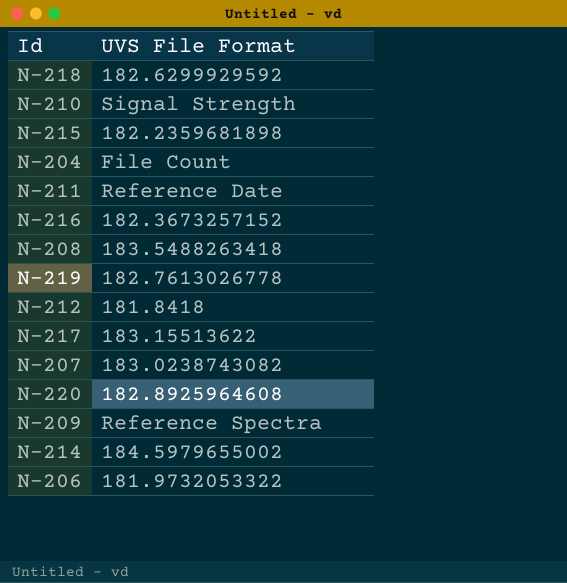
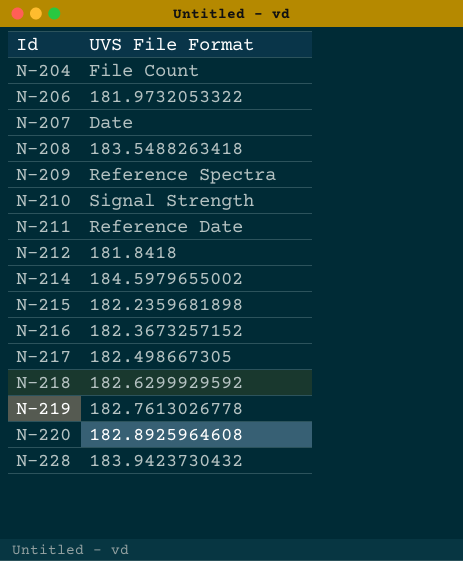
row order: none -> Id ascending
N-207 | UVS File Format: 183.0238743082 -> Date
N-217 | UVS File Format: 183.15513622 -> 182.498667305
row N-228: none -> 183.9423730432

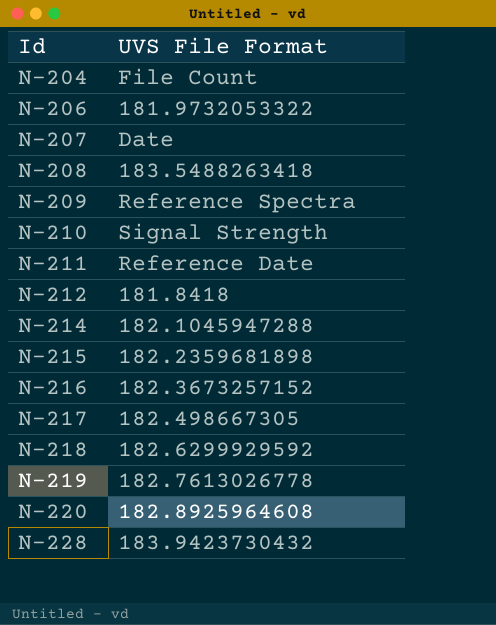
N-214 | UVS File Format: 184.5979655002 -> 182.1045947288

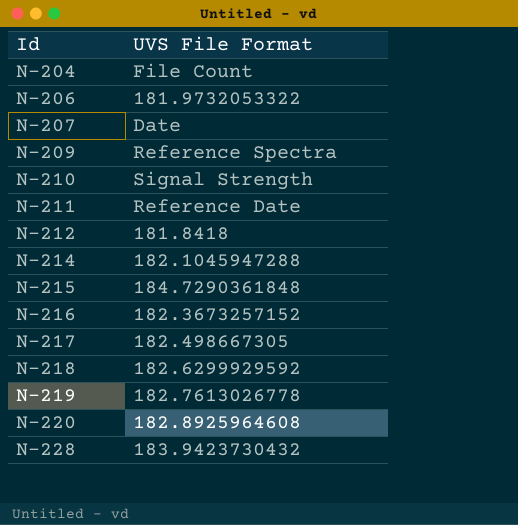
row N-208: 183.5488263418 -> none
N-215 | UVS File Format: 182.2359681898 -> 184.7290361848

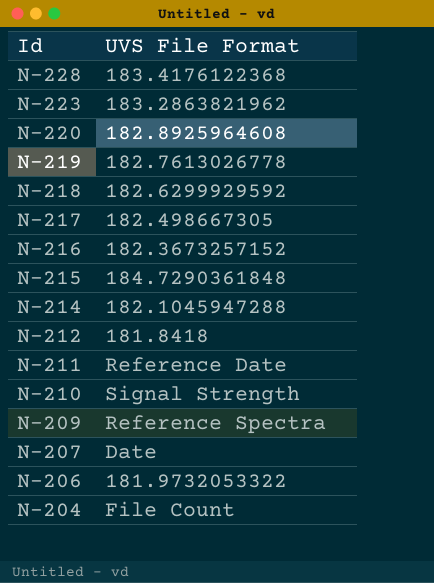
row order: Id ascending -> Id descending
N-228 | UVS File Format: 183.9423730432 -> 183.4176122368
row N-223: none -> 183.2863821962

